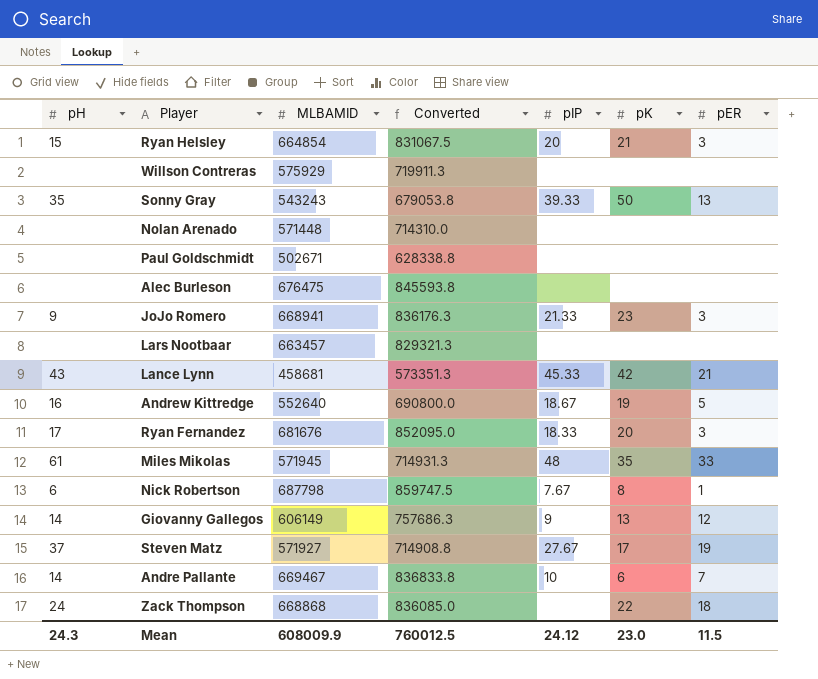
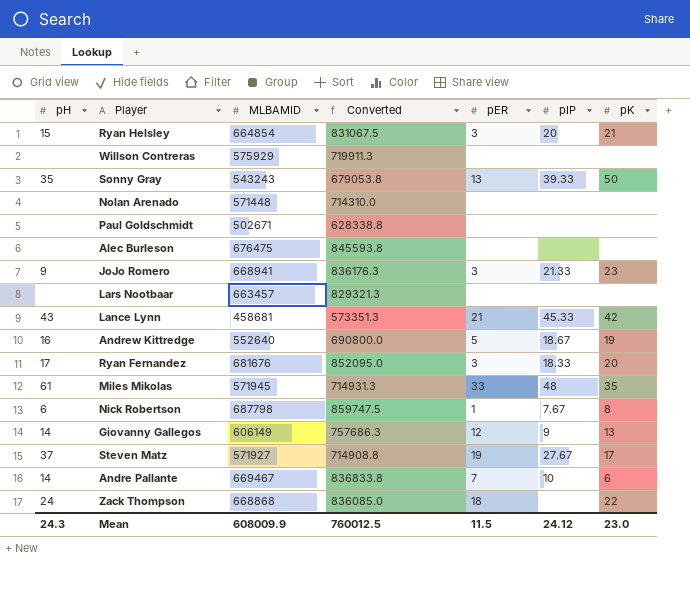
column pER | position: 7 -> 5

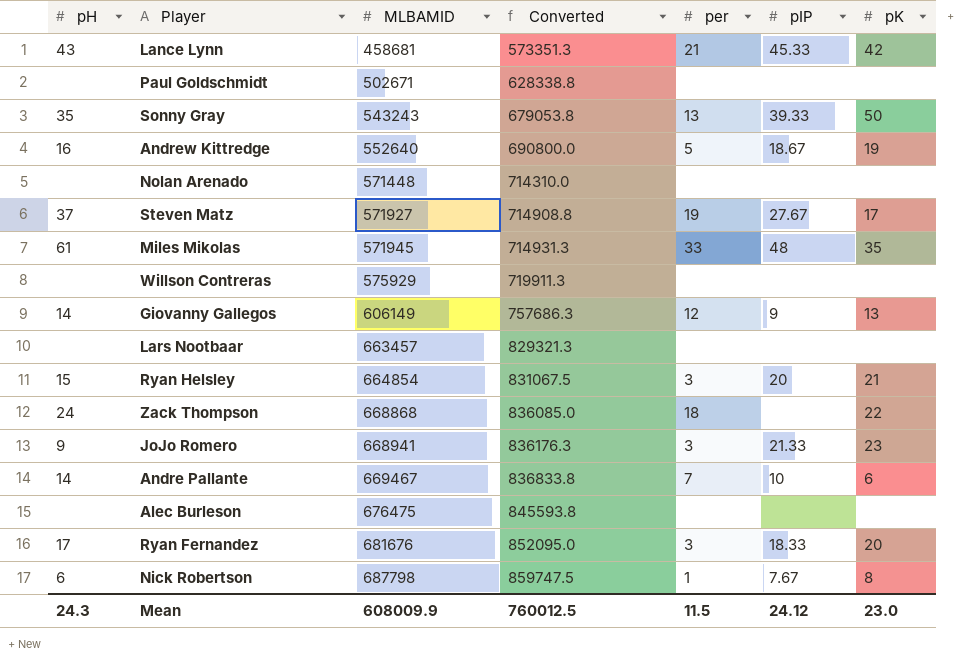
row order: none -> MLBAMID ascending
column name: pER -> per

